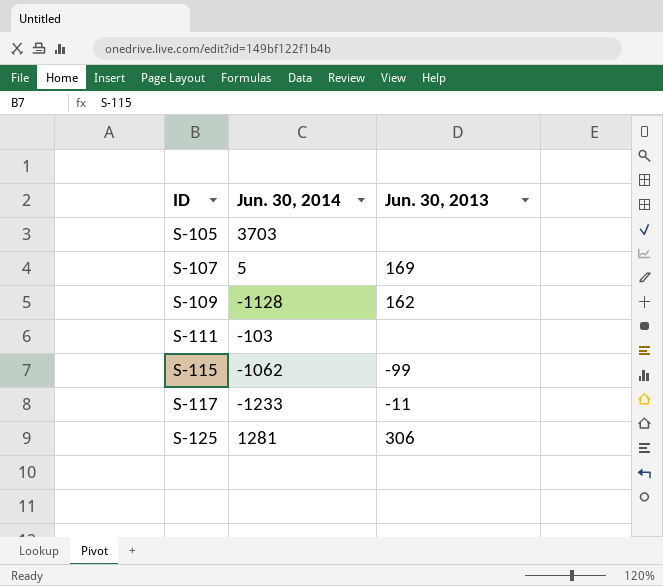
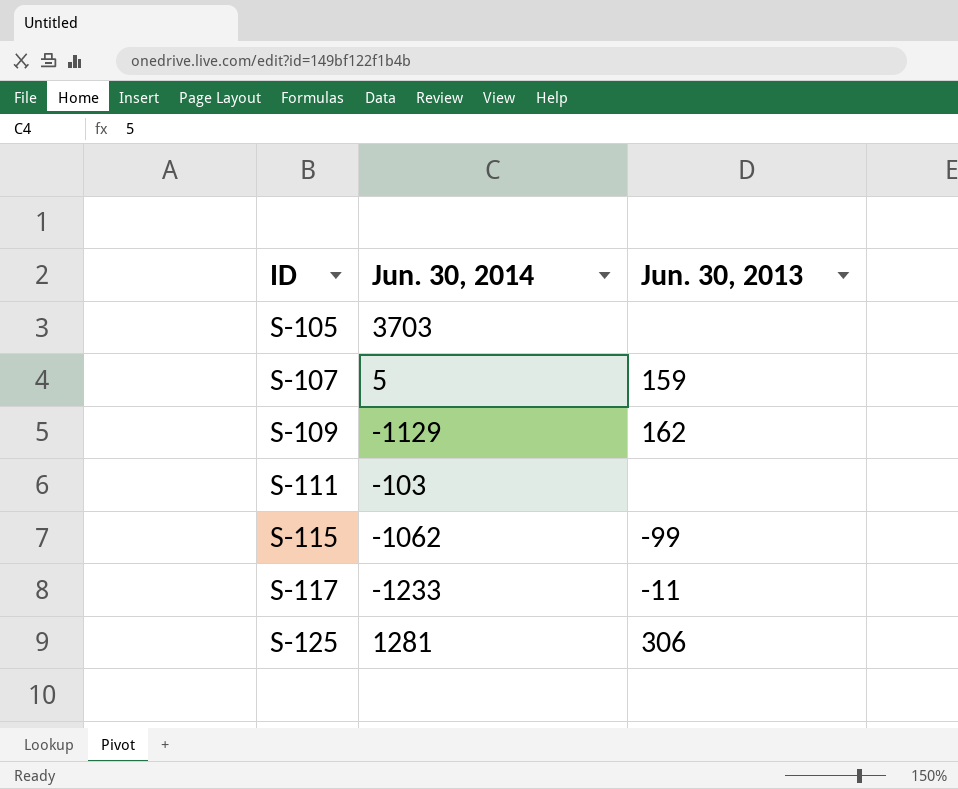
S-107 | Jun. 30, 2013: 169 -> 159
S-109 | Jun. 30, 2014: -1128 -> -1129

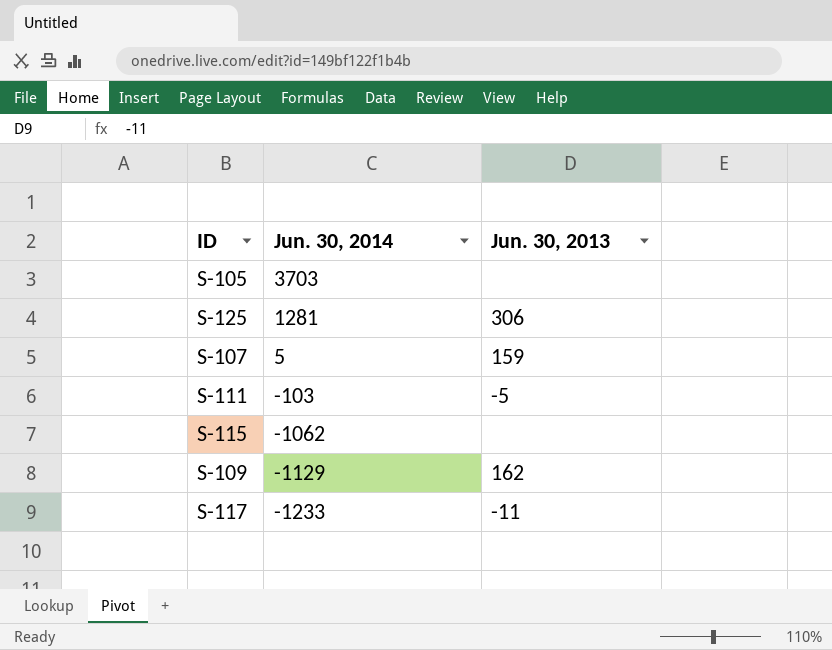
row order: ID ascending -> Jun. 30, 2014 descending
S-111 | Jun. 30, 2013: none -> -5
S-115 | Jun. 30, 2013: -99 -> none

